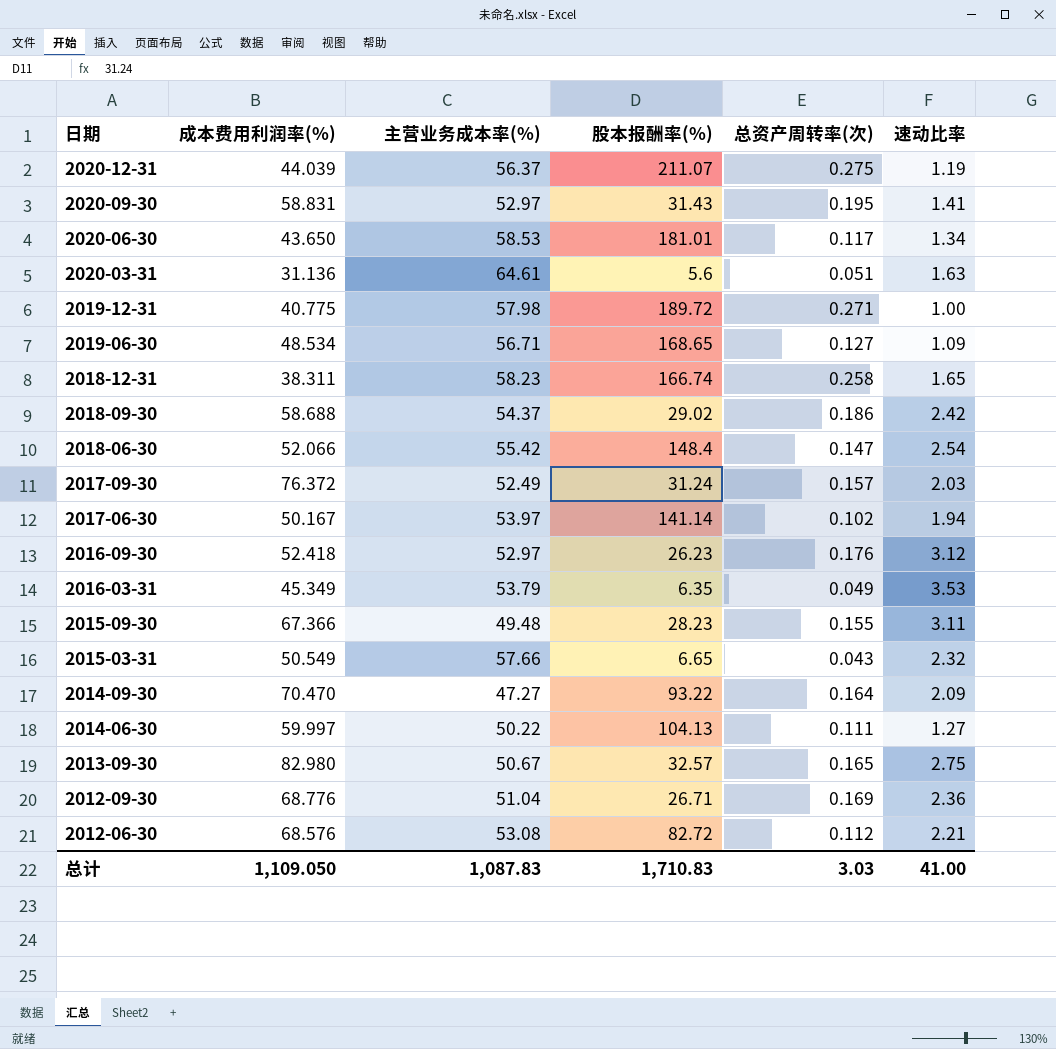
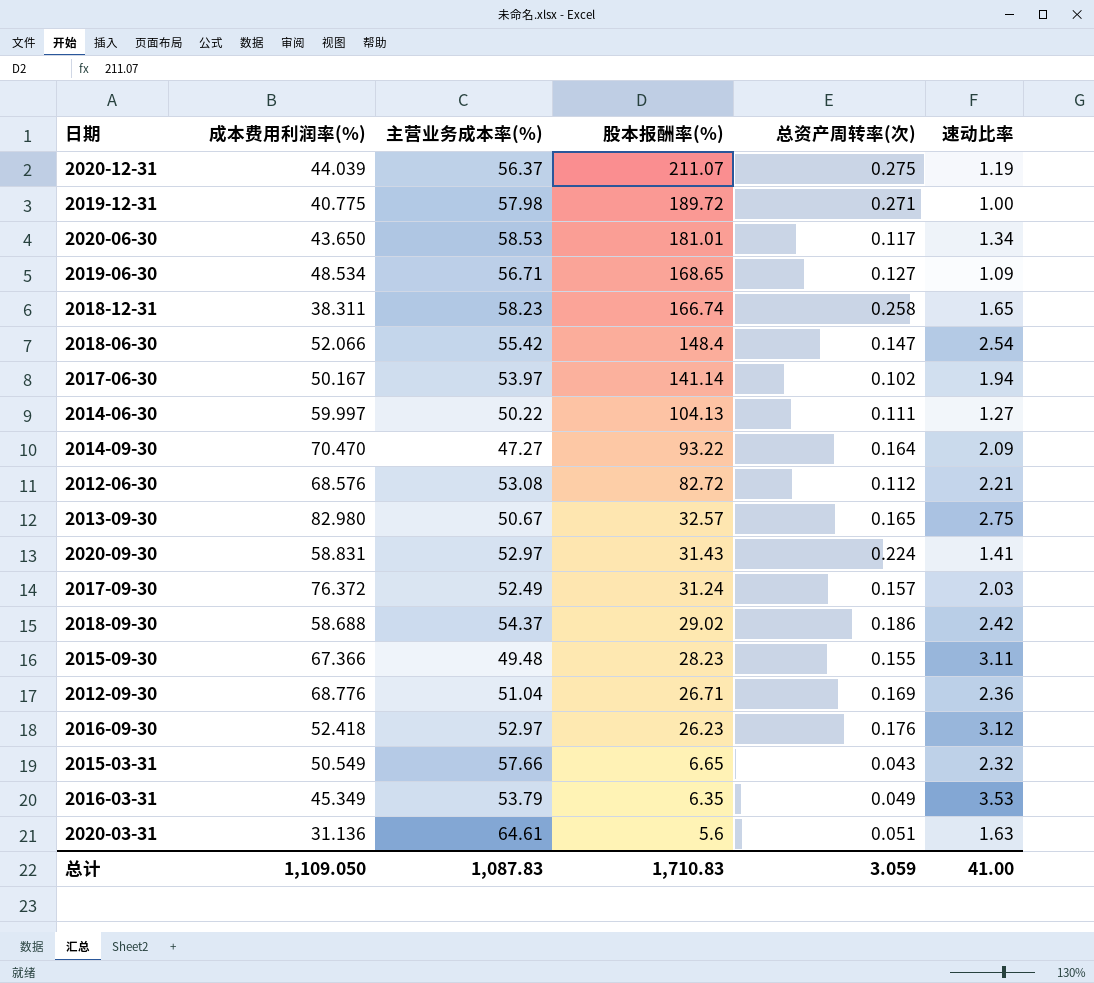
row order: 日期 descending -> 股本报酬率(%) descending
2020-09-30 | 总资产周转率(次): 0.195 -> 0.224
总计 | 总资产周转率(次): 3.03 -> 3.059

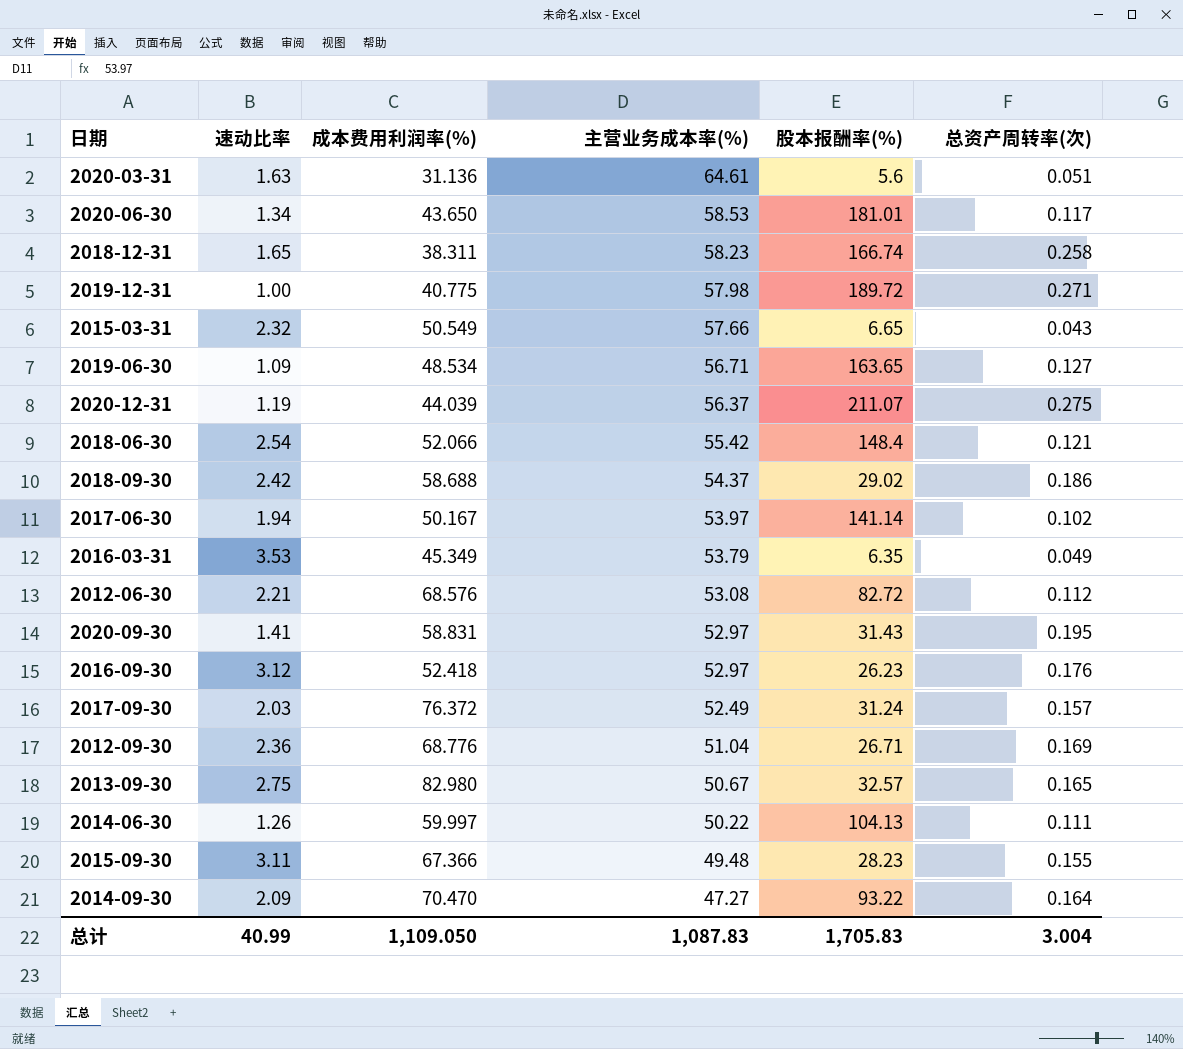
row order: 股本报酬率(%) descending -> 主营业务成本率(%) descending
column 速动比率 | position: 6 -> 2
2019-06-30 | 股本报酬率(%): 168.65 -> 163.65
2018-06-30 | 总资产周转率(次): 0.147 -> 0.121
2020-09-30 | 总资产周转率(次): 0.224 -> 0.195
2014-06-30 | 速动比率: 1.27 -> 1.26
总计 | 速动比率: 41.00 -> 40.99
总计 | 股本报酬率(%): 1,710.83 -> 1,705.83
总计 | 总资产周转率(次): 3.059 -> 3.004

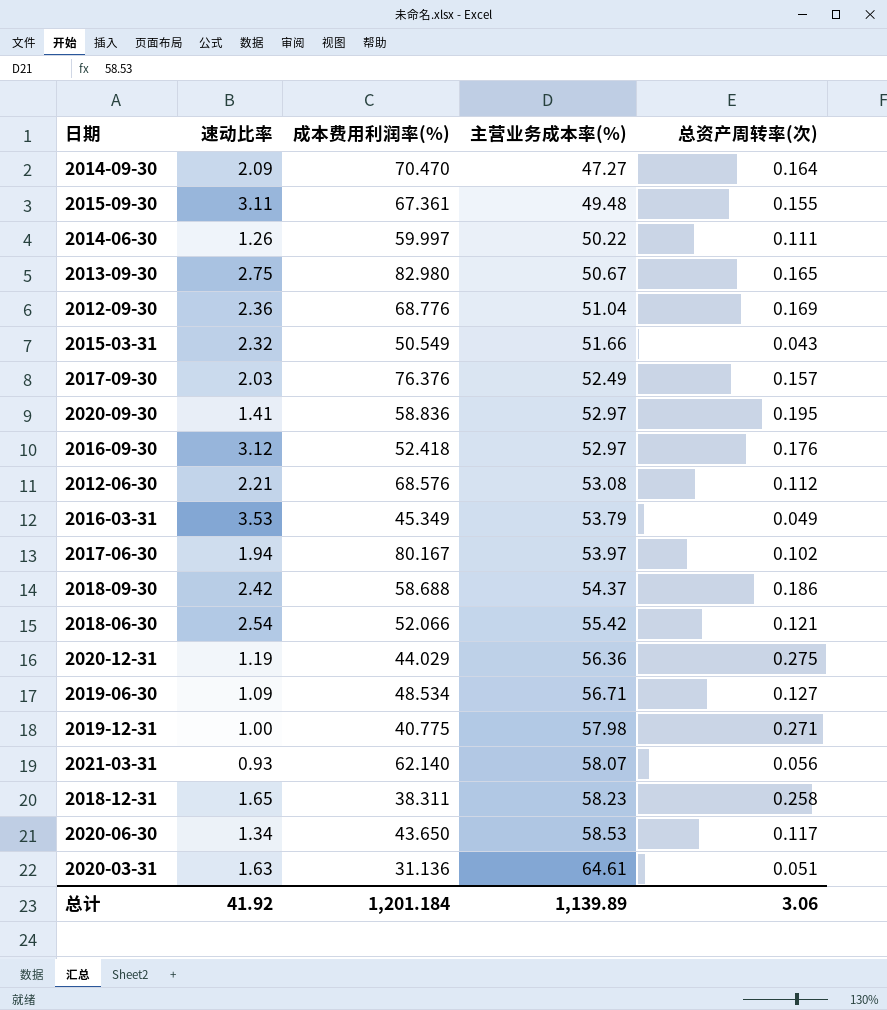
row order: 主营业务成本率(%) descending -> 主营业务成本率(%) ascending
column 股本报酬率(%) | position: 5 -> none
2015-09-30 | 成本费用利润率(%): 67.366 -> 67.361
2015-03-31 | 主营业务成本率(%): 57.66 -> 51.66
2017-09-30 | 成本费用利润率(%): 76.372 -> 76.376
2020-09-30 | 成本费用利润率(%): 58.831 -> 58.836
2017-06-30 | 成本费用利润率(%): 50.167 -> 80.167
2020-12-31 | 成本费用利润率(%): 44.039 -> 44.029
2020-12-31 | 主营业务成本率(%): 56.37 -> 56.36
row 2021-03-31: none -> 0.93 | 62.140 | 58.07 | 0.056
总计 | 速动比率: 40.99 -> 41.92
总计 | 成本费用利润率(%): 1,109.050 -> 1,201.184
总计 | 主营业务成本率(%): 1,087.83 -> 1,139.89
总计 | 总资产周转率(次): 3.004 -> 3.06

